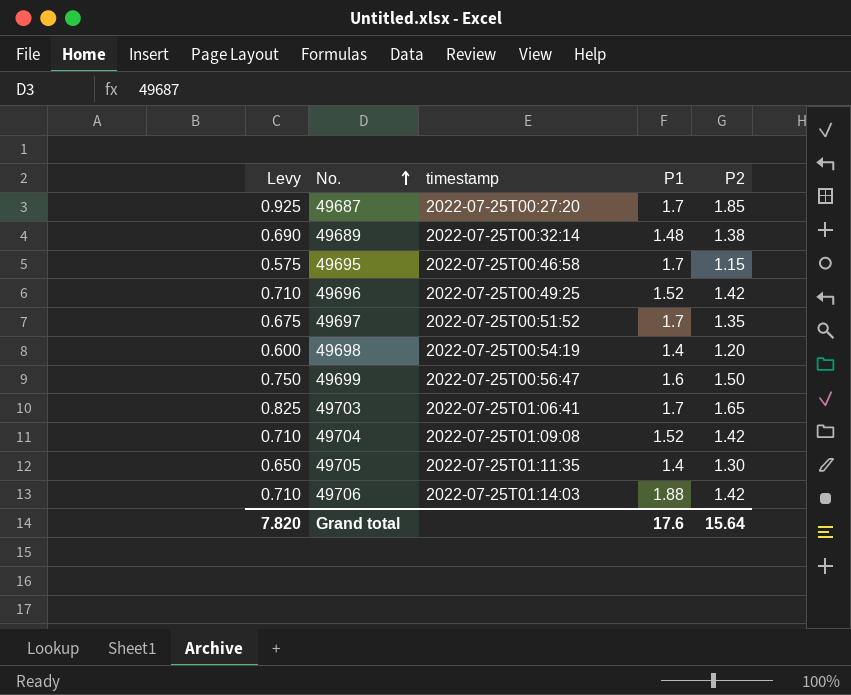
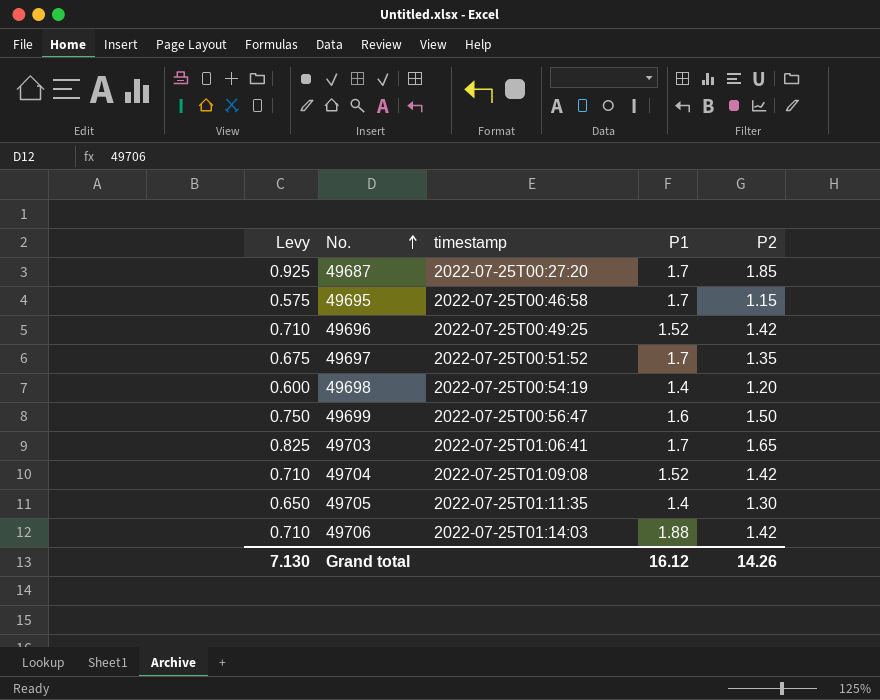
row 49689: 0.690 | 2022-07-25T00:32:14 | 1.48 | 1.38 -> none
Grand total | Levy: 7.820 -> 7.130
Grand total | P1: 17.6 -> 16.12
Grand total | P2: 15.64 -> 14.26

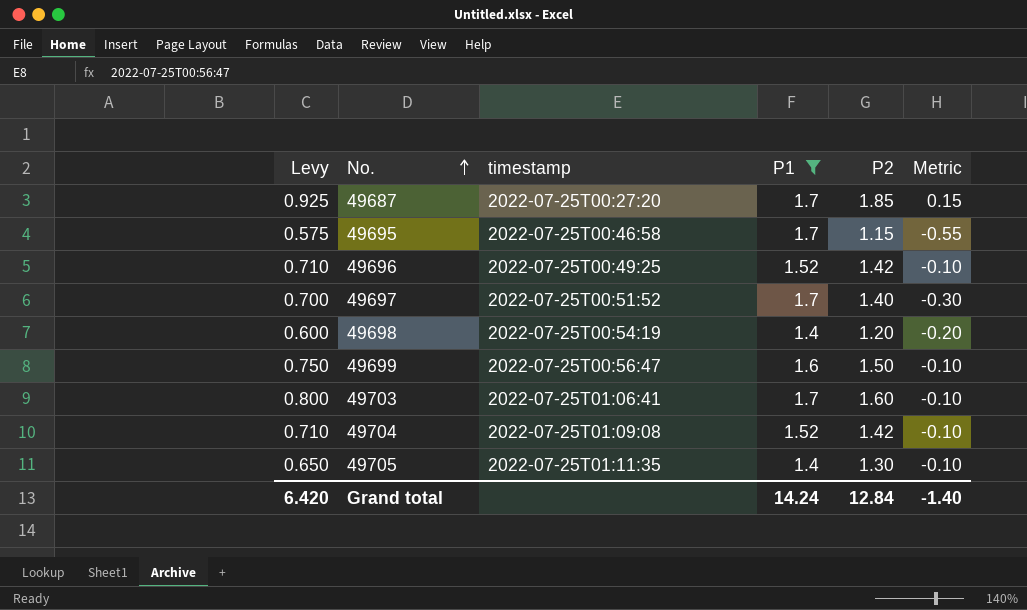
filter: none -> P1 != 1.88
column Metric | formula: none -> [P2] - [P1]
49697 | Levy: 0.675 -> 0.700
49697 | P2: 1.35 -> 1.40
49703 | Levy: 0.825 -> 0.800
49703 | P2: 1.65 -> 1.60
Grand total | Levy: 7.130 -> 6.420
Grand total | P1: 16.12 -> 14.24
Grand total | P2: 14.26 -> 12.84

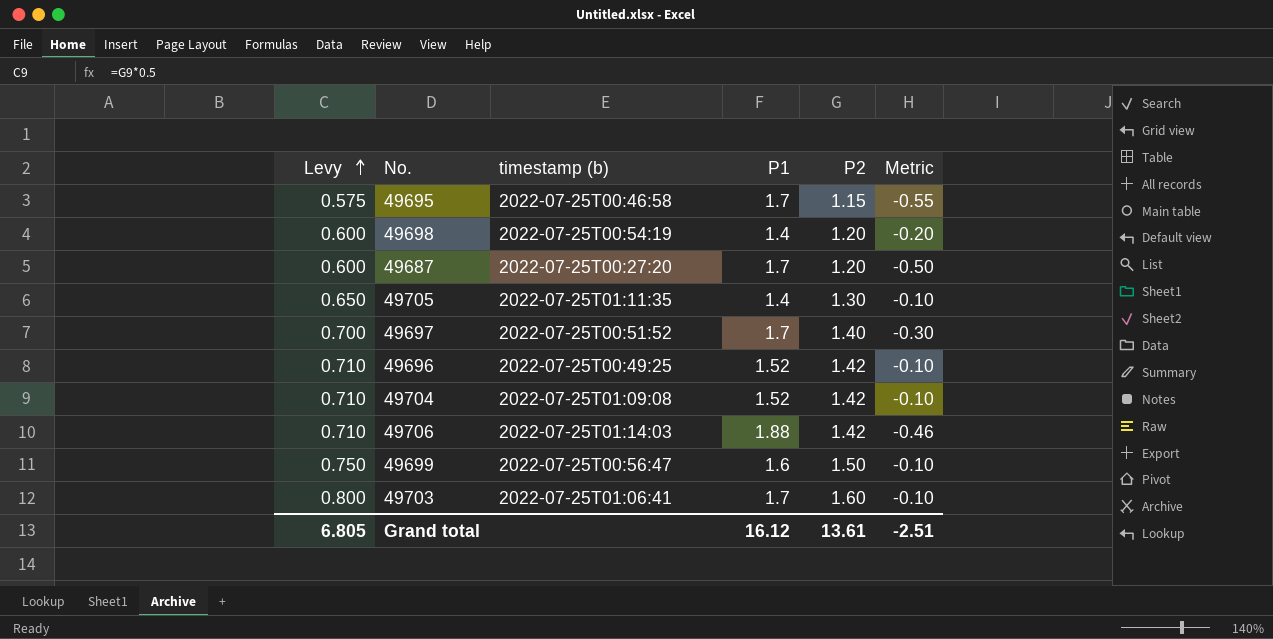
filter: P1 != 1.88 -> none
row order: No. ascending -> Levy ascending
column name: timestamp -> timestamp (b)
49687 | Levy: 0.925 -> 0.600
49687 | P2: 1.85 -> 1.20
49687 | Metric: 0.15 -> -0.50
Grand total | Levy: 6.420 -> 6.805
Grand total | P1: 14.24 -> 16.12
Grand total | P2: 12.84 -> 13.61
Grand total | Metric: -1.40 -> -2.51

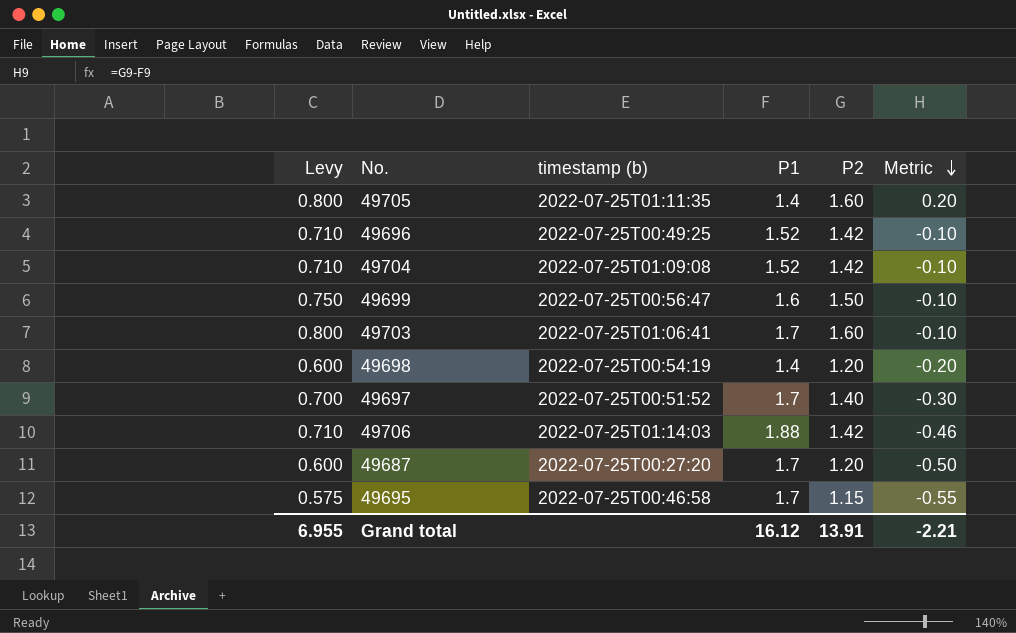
row order: Levy ascending -> Metric descending
49705 | Levy: 0.650 -> 0.800
49705 | P2: 1.30 -> 1.60
49705 | Metric: -0.10 -> 0.20
Grand total | Levy: 6.805 -> 6.955
Grand total | P2: 13.61 -> 13.91
Grand total | Metric: -2.51 -> -2.21

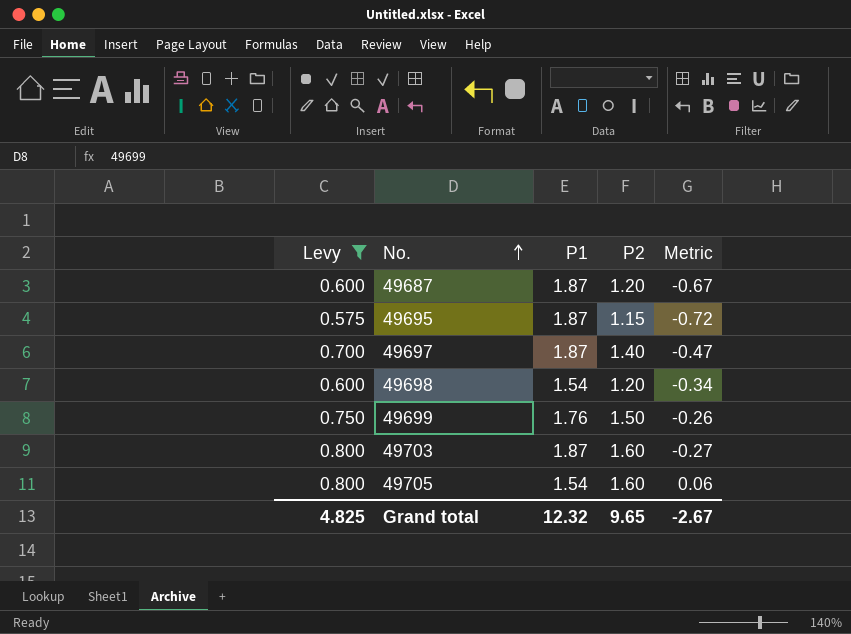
filter: none -> Levy != 0.710
row order: Metric descending -> No. ascending
column timestamp (b) | position: 3 -> none
49687 | P1: 1.7 -> 1.87
49687 | Metric: -0.50 -> -0.67
49695 | P1: 1.7 -> 1.87
49695 | Metric: -0.55 -> -0.72
49697 | P1: 1.7 -> 1.87
49697 | Metric: -0.30 -> -0.47
49698 | P1: 1.4 -> 1.54
49698 | Metric: -0.20 -> -0.34
49699 | P1: 1.6 -> 1.76
49699 | Metric: -0.10 -> -0.26
49703 | P1: 1.7 -> 1.87
49703 | Metric: -0.10 -> -0.27
49705 | P1: 1.4 -> 1.54
49705 | Metric: 0.20 -> 0.06
Grand total | Levy: 6.955 -> 4.825
Grand total | P1: 16.12 -> 12.32
Grand total | P2: 13.91 -> 9.65
Grand total | Metric: -2.21 -> -2.67

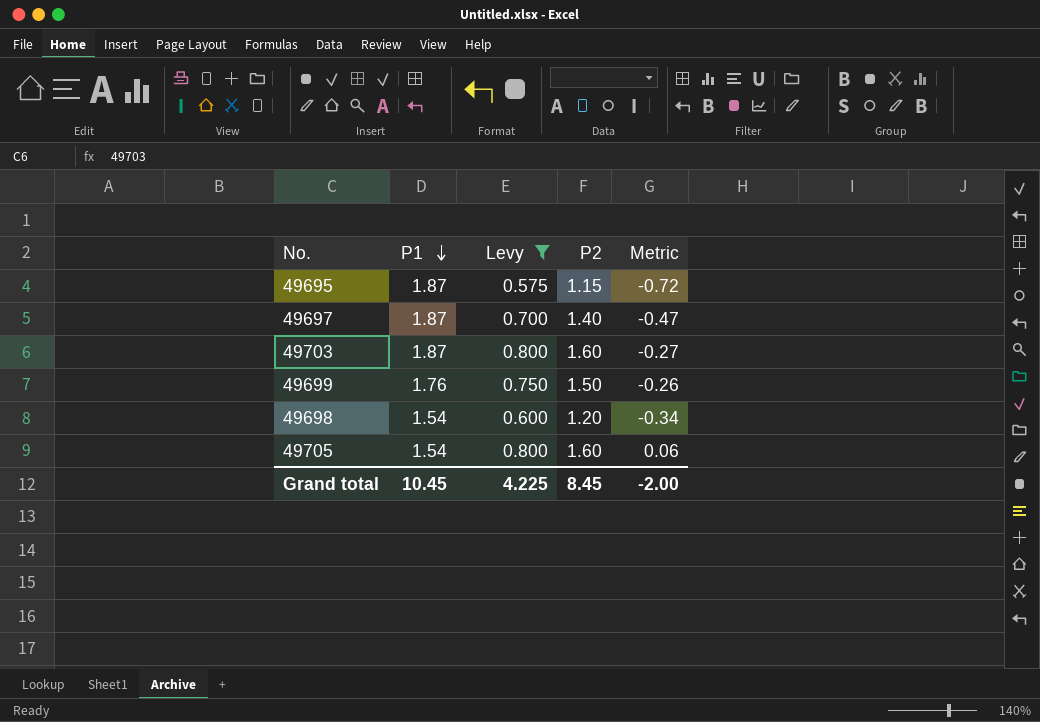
row order: No. ascending -> P1 descending
column Levy | position: 1 -> 3
row 49687: 0.600 | 1.87 | 1.20 | -0.67 -> none
Grand total | P1: 12.32 -> 10.45
Grand total | Levy: 4.825 -> 4.225
Grand total | P2: 9.65 -> 8.45
Grand total | Metric: -2.67 -> -2.00

